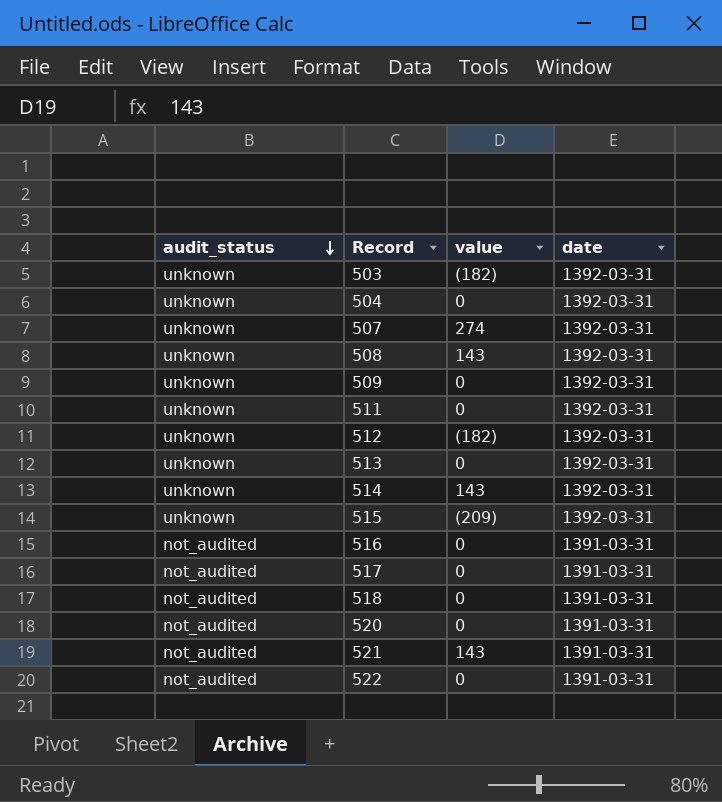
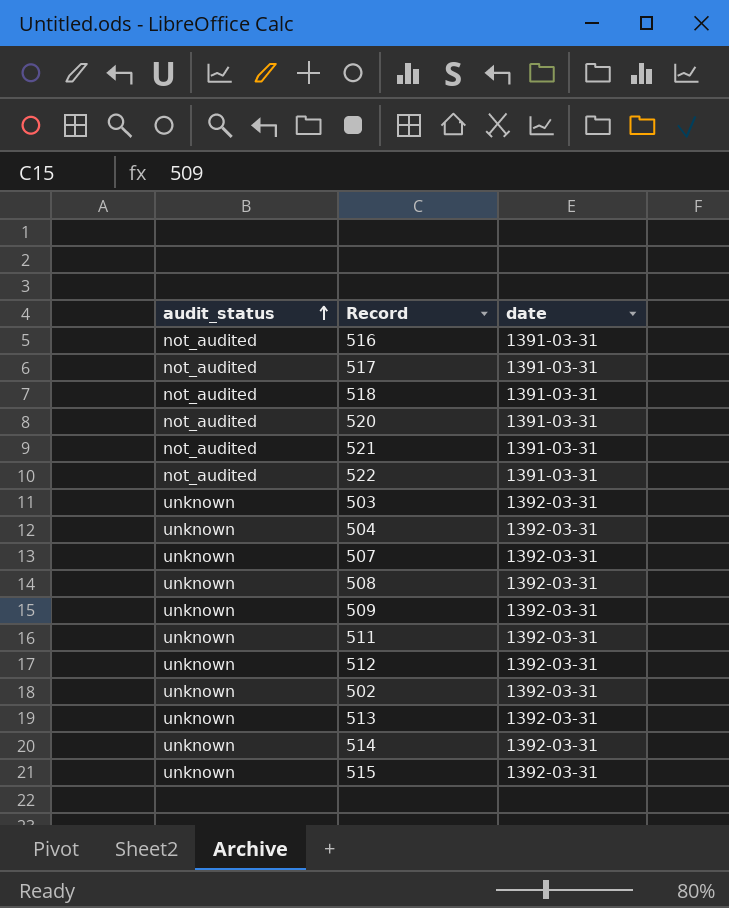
row order: audit_status descending -> audit_status ascending
column value | position: 3 -> none
row 502: none -> unknown | 1392-03-31

